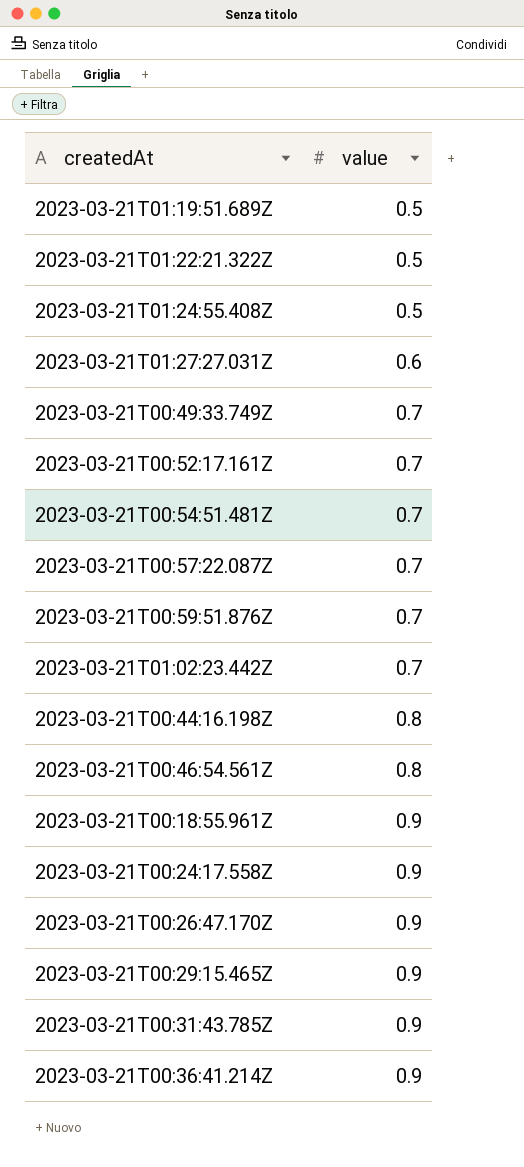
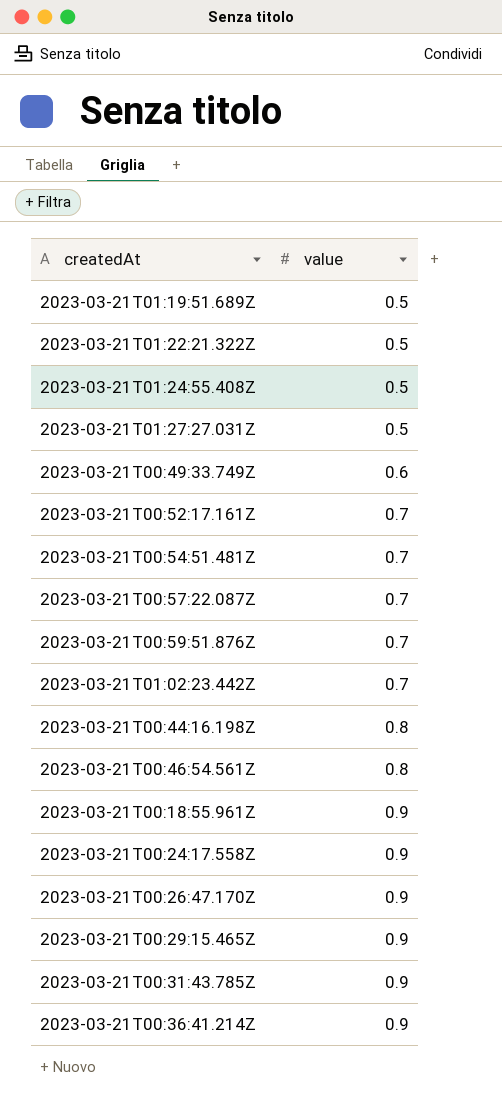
2023-03-21T01:27:27.031Z | value: 0.6 -> 0.5
2023-03-21T00:49:33.749Z | value: 0.7 -> 0.6

